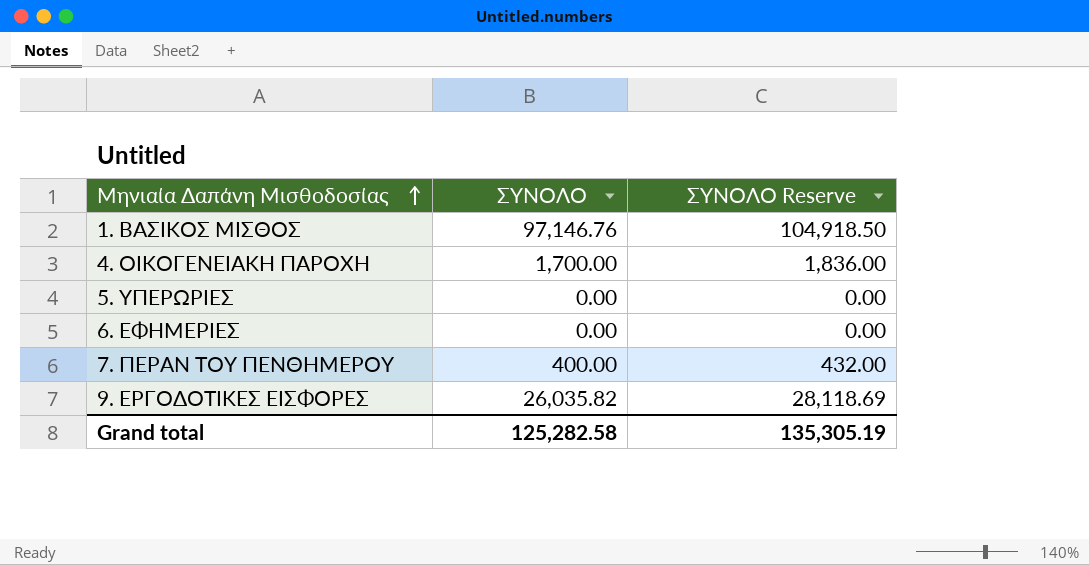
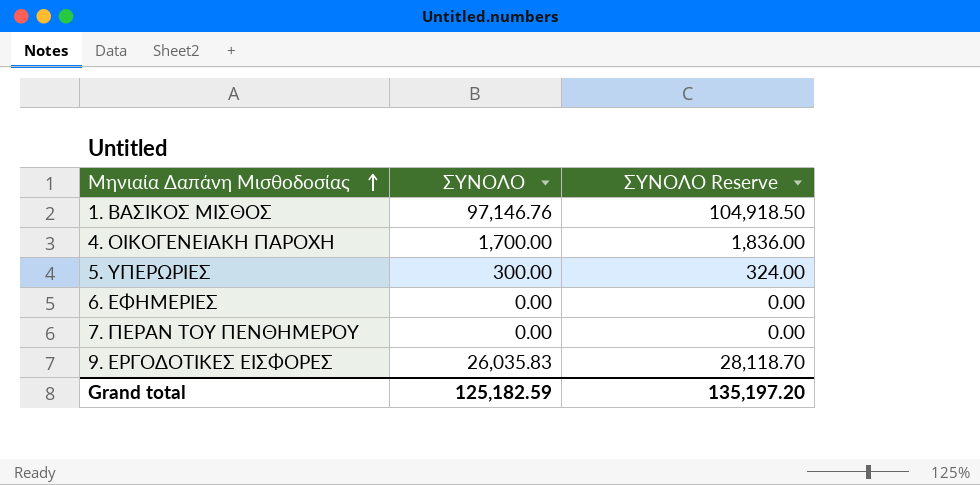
5. ΥΠΕΡΩΡΙΕΣ | ΣΥΝΟΛΟ: 0.00 -> 300.00
5. ΥΠΕΡΩΡΙΕΣ | ΣΥΝΟΛΟ Reserve: 0.00 -> 324.00
7. ΠΕΡΑΝ ΤΟΥ ΠΕΝΘΗΜΕΡΟΥ | ΣΥΝΟΛΟ: 400.00 -> 0.00
7. ΠΕΡΑΝ ΤΟΥ ΠΕΝΘΗΜΕΡΟΥ | ΣΥΝΟΛΟ Reserve: 432.00 -> 0.00
9. ΕΡΓΟΔΟΤΙΚΕΣ ΕΙΣΦΟΡΕΣ | ΣΥΝΟΛΟ: 26,035.82 -> 26,035.83
9. ΕΡΓΟΔΟΤΙΚΕΣ ΕΙΣΦΟΡΕΣ | ΣΥΝΟΛΟ Reserve: 28,118.69 -> 28,118.70
Grand total | ΣΥΝΟΛΟ: 125,282.58 -> 125,182.59
Grand total | ΣΥΝΟΛΟ Reserve: 135,305.19 -> 135,197.20

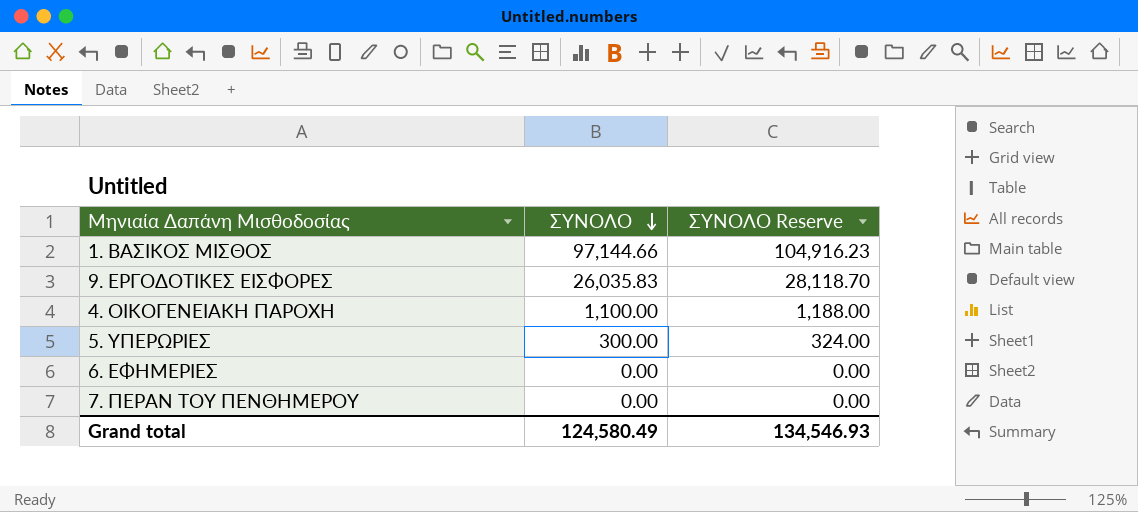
row order: Μηνιαία Δαπάνη Μισθοδοσίας ascending -> ΣΥΝΟΛΟ descending
1. ΒΑΣΙΚΟΣ ΜΙΣΘΟΣ | ΣΥΝΟΛΟ: 97,146.76 -> 97,144.66
1. ΒΑΣΙΚΟΣ ΜΙΣΘΟΣ | ΣΥΝΟΛΟ Reserve: 104,918.50 -> 104,916.23
4. ΟΙΚΟΓΕΝΕΙΑΚΗ ΠΑΡΟΧΗ | ΣΥΝΟΛΟ: 1,700.00 -> 1,100.00
4. ΟΙΚΟΓΕΝΕΙΑΚΗ ΠΑΡΟΧΗ | ΣΥΝΟΛΟ Reserve: 1,836.00 -> 1,188.00
Grand total | ΣΥΝΟΛΟ: 125,182.59 -> 124,580.49
Grand total | ΣΥΝΟΛΟ Reserve: 135,197.20 -> 134,546.93

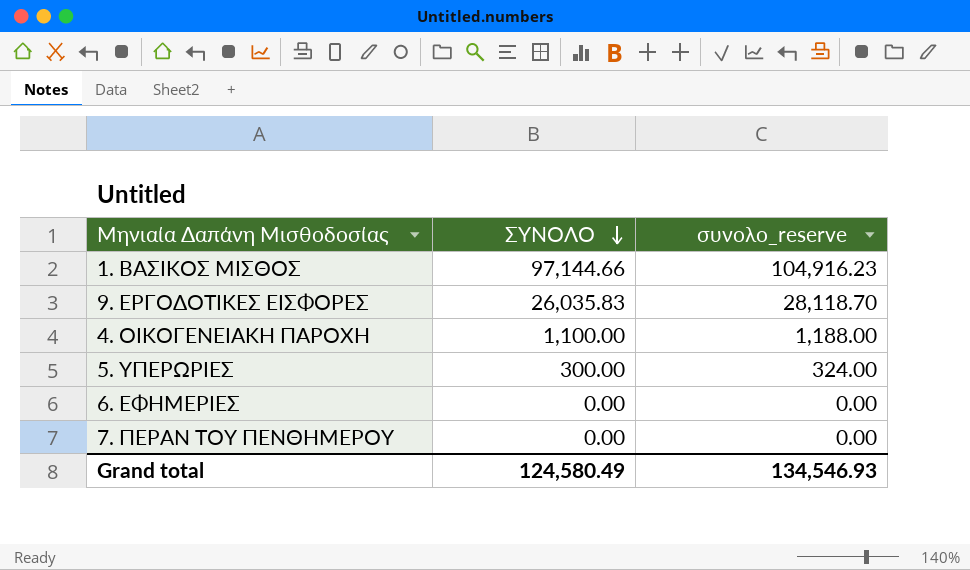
column name: ΣΥΝΟΛΟ Reserve -> συνολο_reserve

